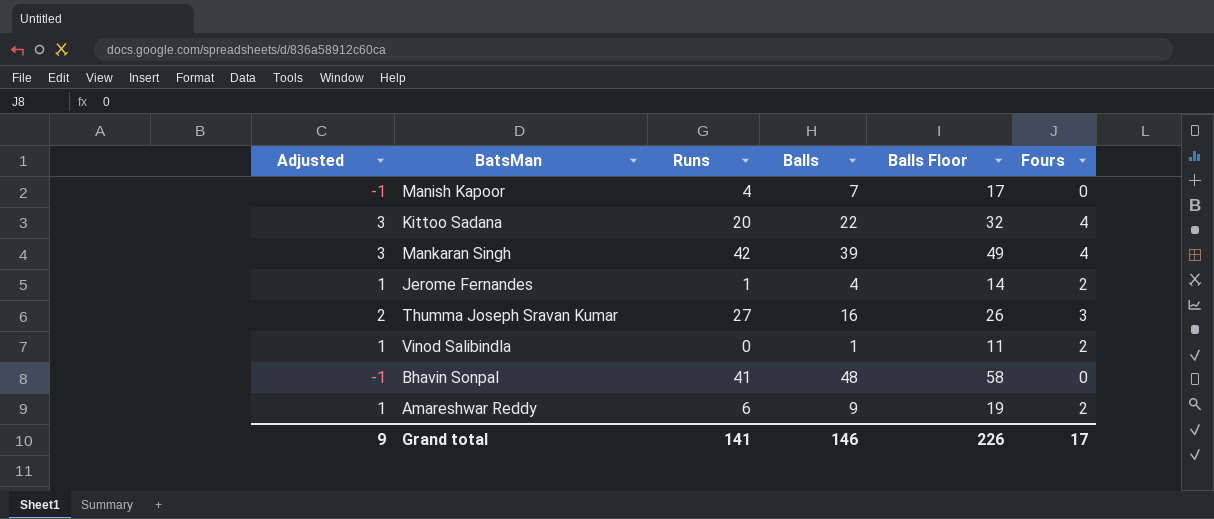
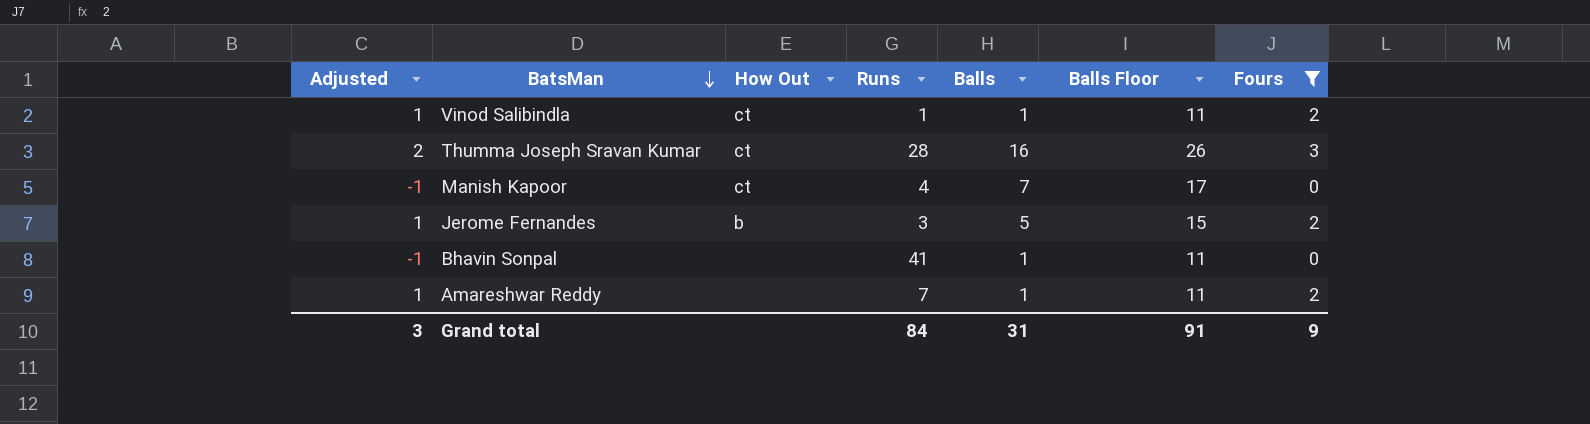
filter: none -> Fours != 4
row order: none -> BatsMan descending
column How Out | position: none -> 3
Vinod Salibindla | Runs: 0 -> 1
Thumma Joseph Sravan Kumar | Runs: 27 -> 28
Jerome Fernandes | Runs: 1 -> 3
Jerome Fernandes | Balls: 4 -> 5
Jerome Fernandes | Balls Floor: 14 -> 15
Bhavin Sonpal | Balls: 48 -> 1
Bhavin Sonpal | Balls Floor: 58 -> 11
Amareshwar Reddy | Runs: 6 -> 7
Amareshwar Reddy | Balls: 9 -> 1
Amareshwar Reddy | Balls Floor: 19 -> 11
Grand total | Adjusted: 9 -> 3
Grand total | Runs: 141 -> 84
Grand total | Balls: 146 -> 31
Grand total | Balls Floor: 226 -> 91
Grand total | Fours: 17 -> 9

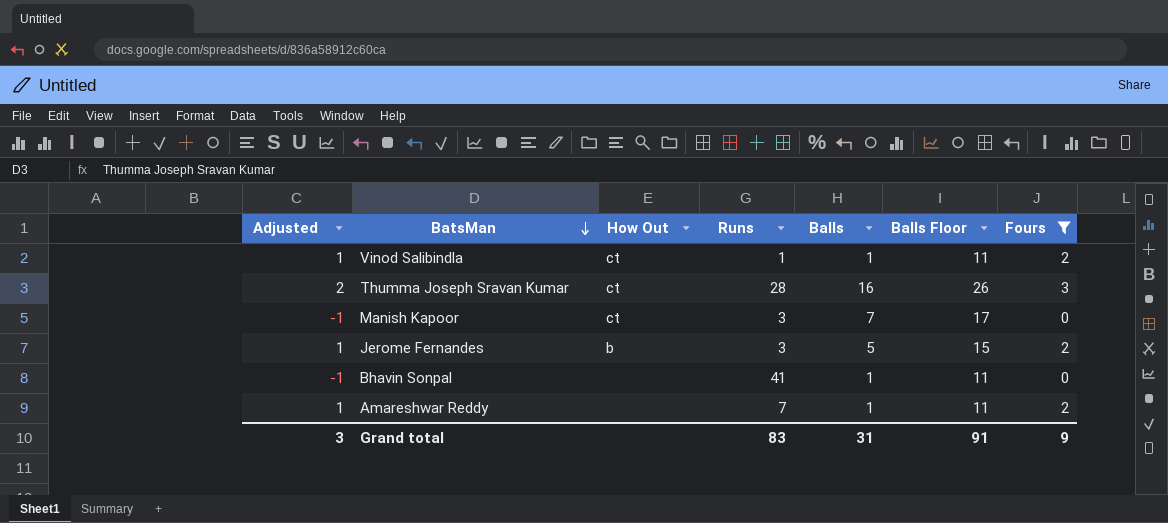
Manish Kapoor | Runs: 4 -> 3
Grand total | Runs: 84 -> 83

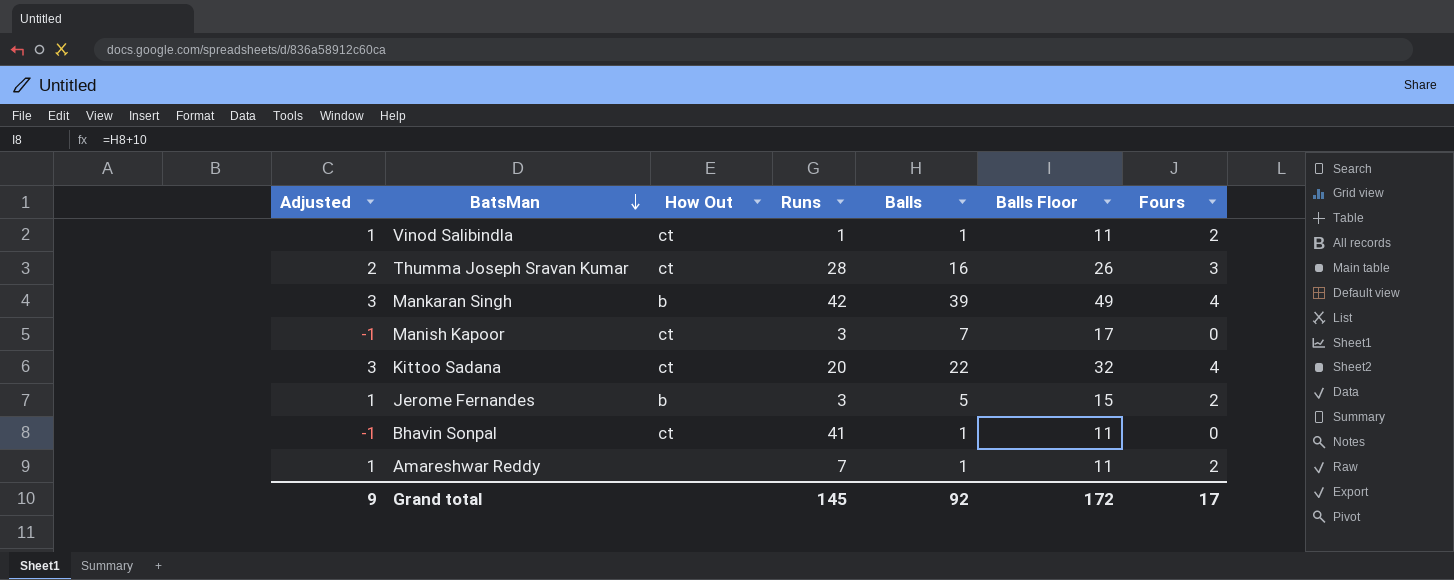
filter: Fours != 4 -> none
Bhavin Sonpal | How Out: none -> ct
Grand total | Adjusted: 3 -> 9
Grand total | Runs: 83 -> 145
Grand total | Balls: 31 -> 92
Grand total | Balls Floor: 91 -> 172
Grand total | Fours: 9 -> 17

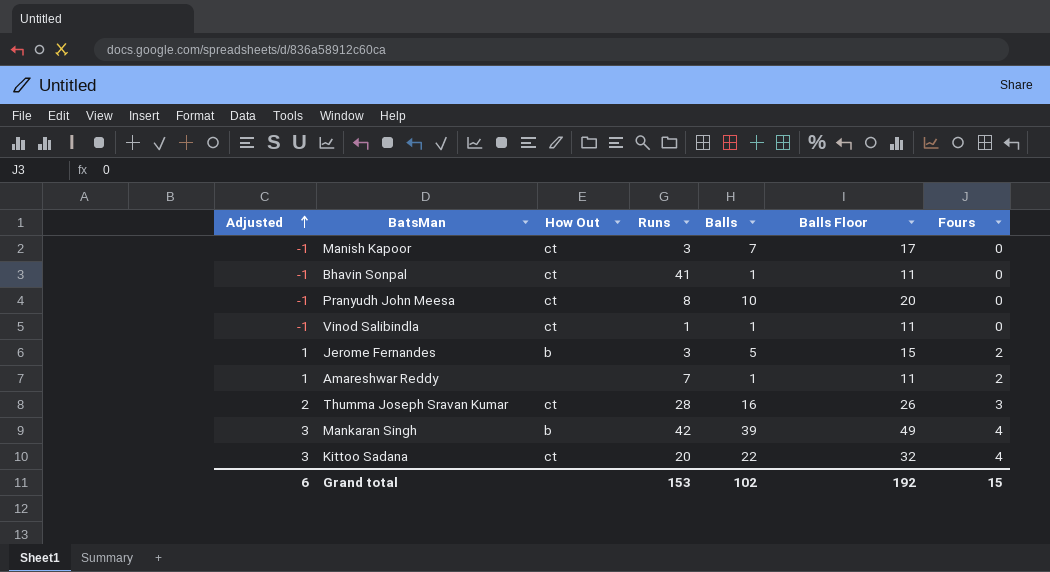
row order: BatsMan descending -> Adjusted ascending
row Pranyudh John Meesa: none -> -1 | ct | 8 | 10 | 20 | 0
Vinod Salibindla | Adjusted: 1 -> -1
Vinod Salibindla | Fours: 2 -> 0
Grand total | Adjusted: 9 -> 6
Grand total | Runs: 145 -> 153
Grand total | Balls: 92 -> 102
Grand total | Balls Floor: 172 -> 192
Grand total | Fours: 17 -> 15

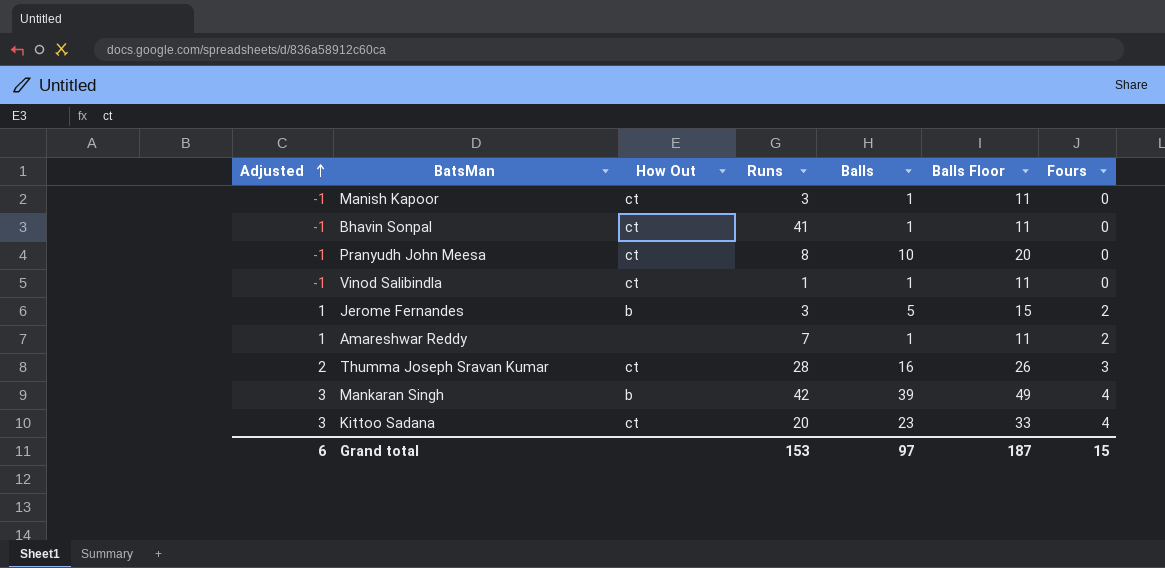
Manish Kapoor | Balls: 7 -> 1
Manish Kapoor | Balls Floor: 17 -> 11
Kittoo Sadana | Balls: 22 -> 23
Kittoo Sadana | Balls Floor: 32 -> 33
Grand total | Balls: 102 -> 97
Grand total | Balls Floor: 192 -> 187

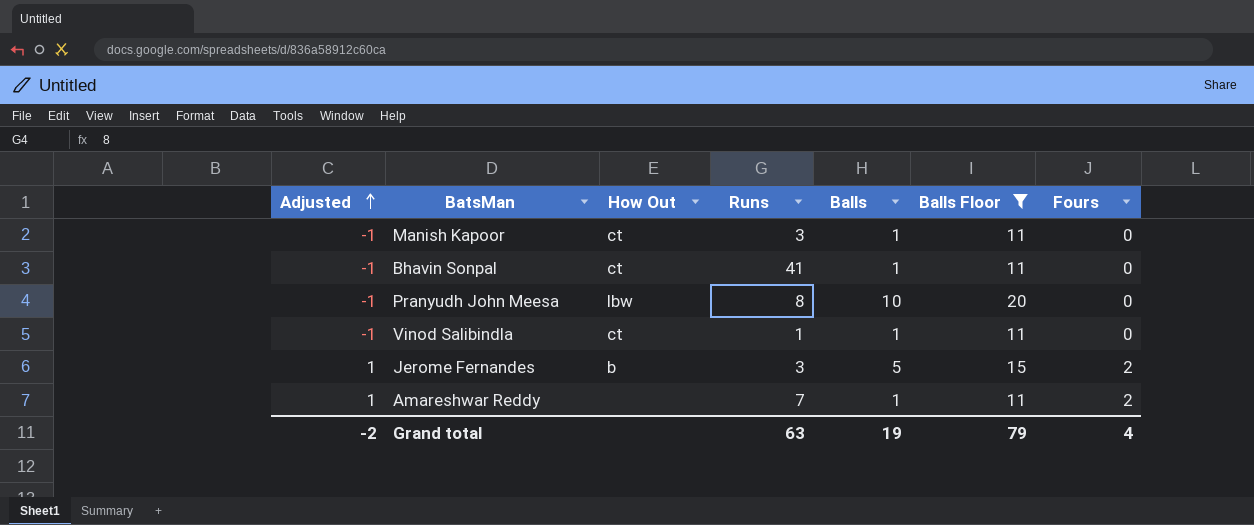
filter: none -> Balls Floor <= 20
Pranyudh John Meesa | How Out: ct -> lbw
Grand total | Adjusted: 6 -> -2
Grand total | Runs: 153 -> 63
Grand total | Balls: 97 -> 19
Grand total | Balls Floor: 187 -> 79
Grand total | Fours: 15 -> 4

